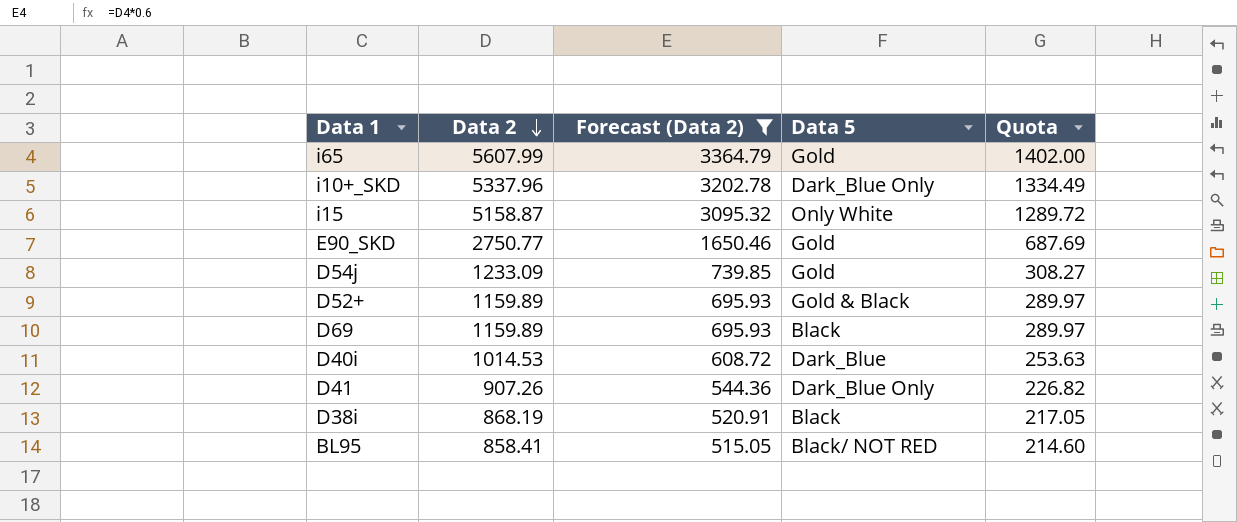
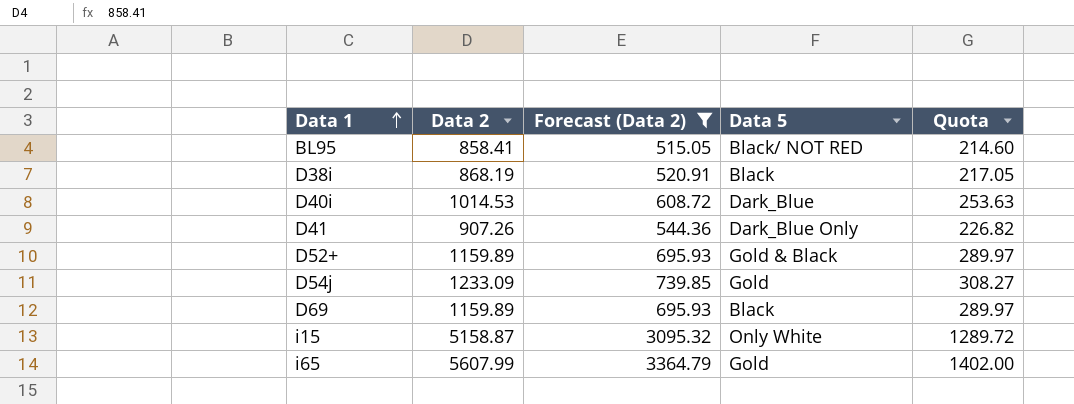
row order: Data 2 descending -> Data 1 ascending
row i10+_SKD: 5337.96 | 3202.78 | Dark_Blue Only | 1334.49 -> none
row E90_SKD: 2750.77 | 1650.46 | Gold | 687.69 -> none

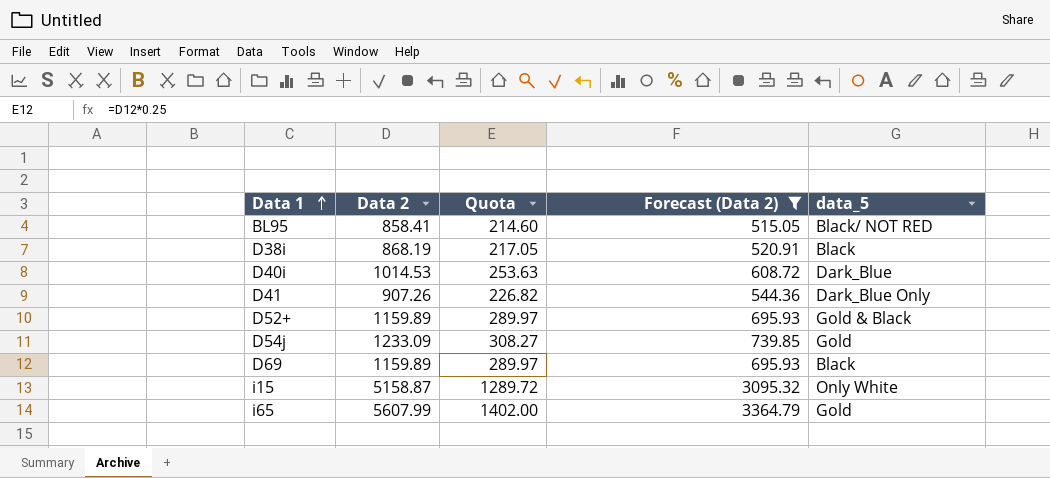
column Quota | position: 5 -> 3
column name: Data 5 -> data_5

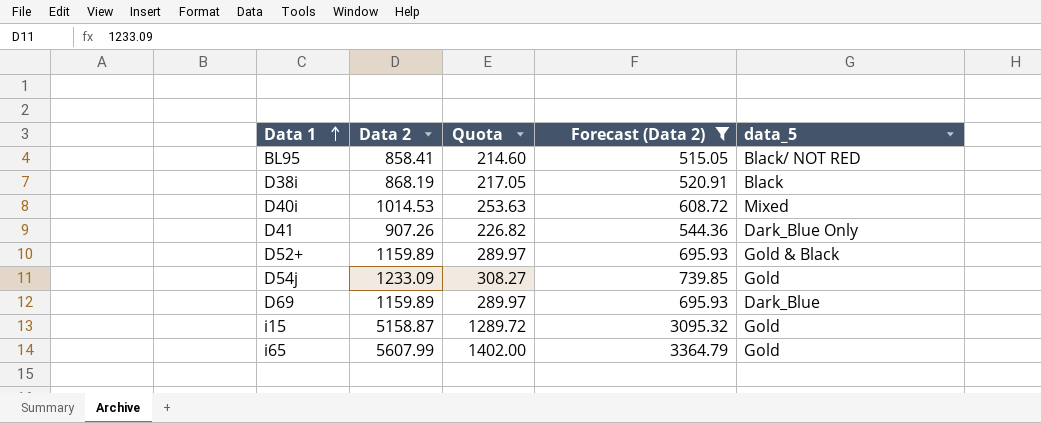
D40i | data_5: Dark_Blue -> Mixed
D69 | data_5: Black -> Dark_Blue
i15 | data_5: Only White -> Gold

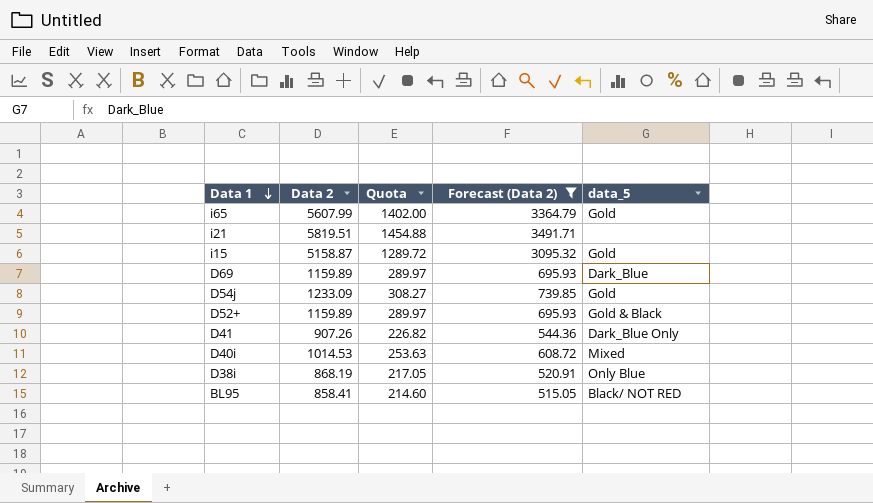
row order: Data 1 ascending -> Data 1 descending
row i21: none -> 5819.51 | 1454.88 | 3491.71 | none
D38i | data_5: Black -> Only Blue

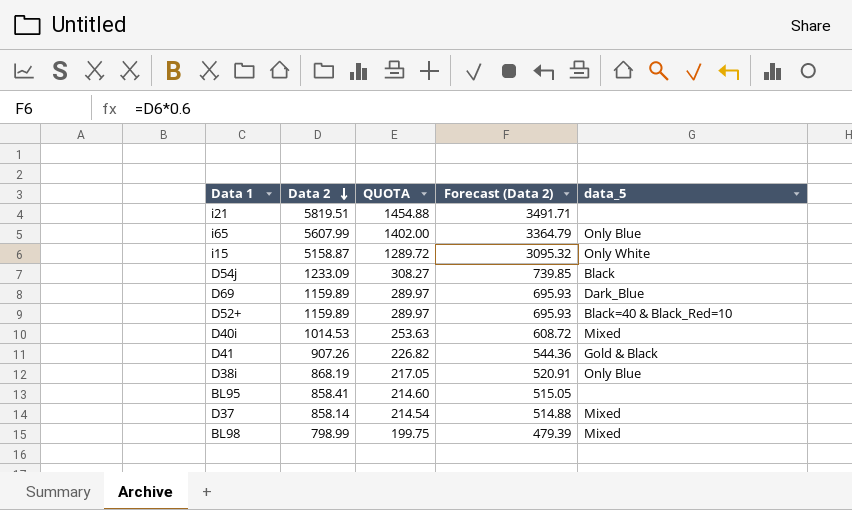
filter: Forecast (Data 2) >= 515.05 -> none
row order: Data 1 descending -> Data 2 descending
column name: Quota -> QUOTA
i65 | data_5: Gold -> Only Blue
i15 | data_5: Gold -> Only White
D54j | data_5: Gold -> Black
D52+ | data_5: Gold & Black -> Black=40 & Black_Red=10
D41 | data_5: Dark_Blue Only -> Gold & Black
BL95 | data_5: Black/ NOT RED -> none

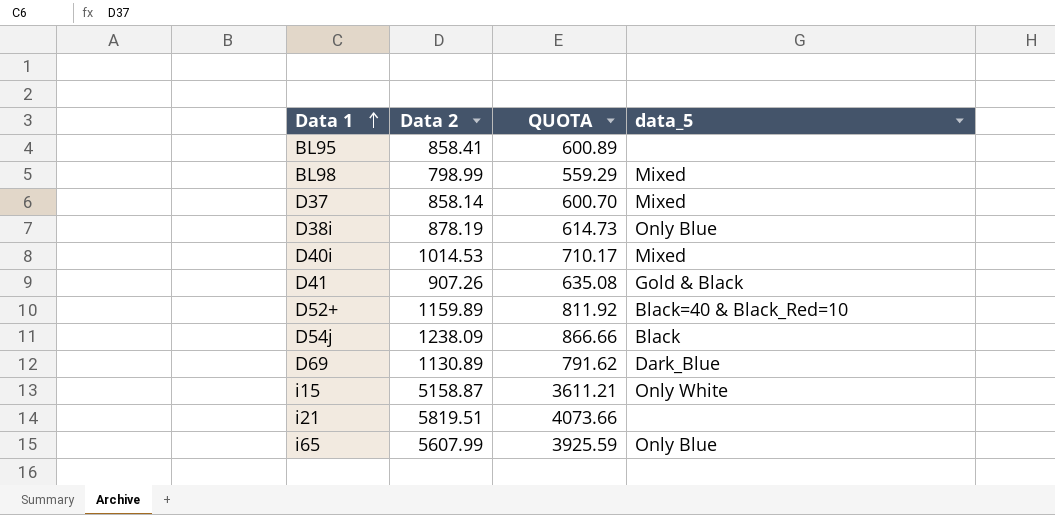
row order: Data 2 descending -> Data 1 ascending
column Forecast (Data 2) | formula: [Data 2] * 0.6 -> none
column QUOTA | formula: [Data 2] * 0.25 -> [Data 2] * 0.7
D38i | Data 2: 868.19 -> 878.19
D54j | Data 2: 1233.09 -> 1238.09
D69 | Data 2: 1159.89 -> 1130.89

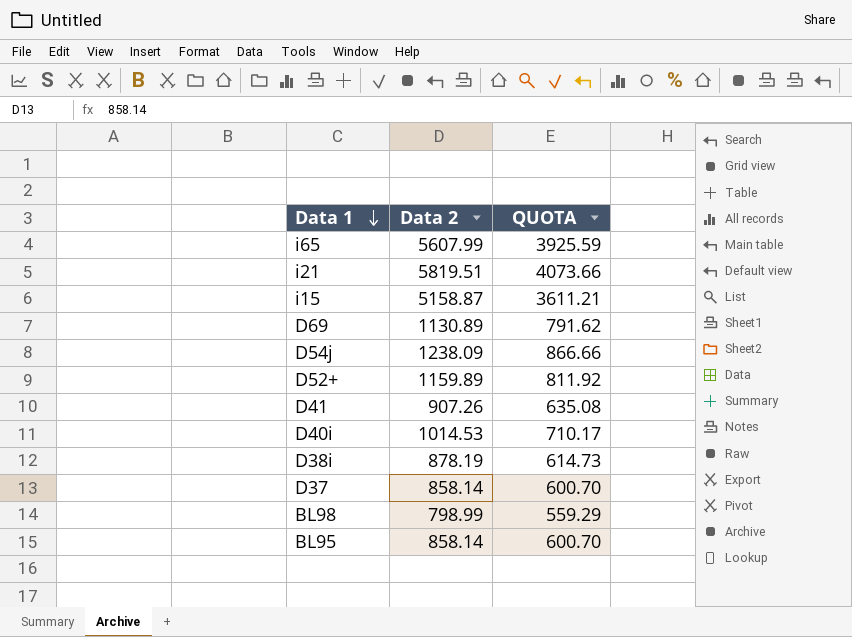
row order: Data 1 ascending -> Data 1 descending
column data_5 | position: 4 -> none
BL95 | Data 2: 858.41 -> 858.14
BL95 | QUOTA: 600.89 -> 600.70

